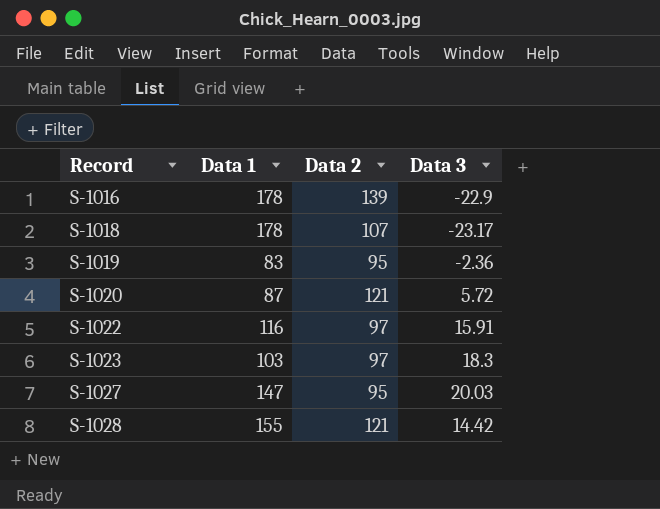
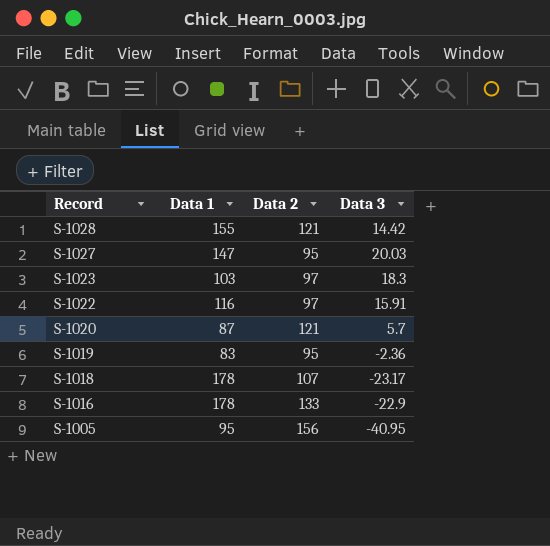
row order: Record ascending -> Record descending
S-1020 | Data 3: 5.72 -> 5.7
S-1016 | Data 2: 139 -> 133
row S-1005: none -> 95 | 156 | -40.95

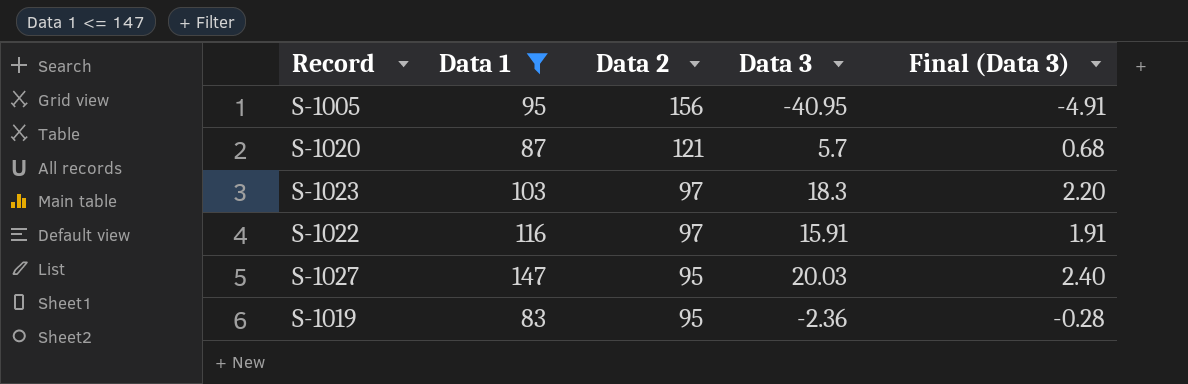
filter: none -> Data 1 <= 147
row order: Record descending -> Data 2 descending
column Final (Data 3) | formula: none -> [Data 3] * 0.12

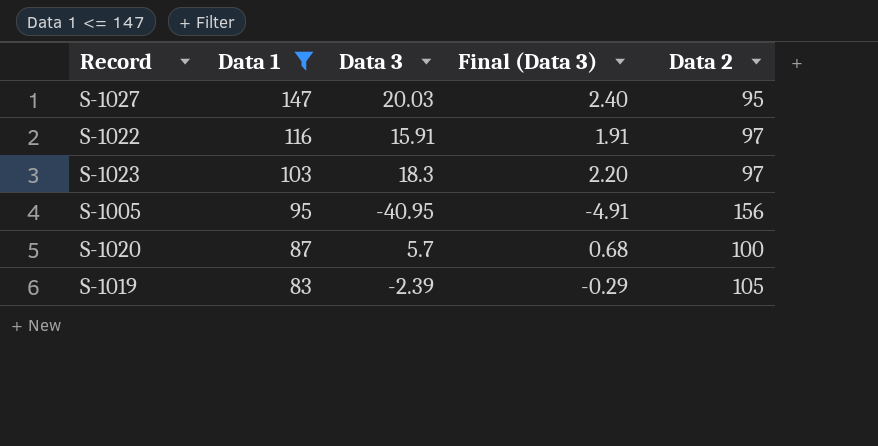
row order: Data 2 descending -> Data 1 descending
column Data 2 | position: 3 -> 5
S-1020 | Data 2: 121 -> 100
S-1019 | Data 3: -2.36 -> -2.39
S-1019 | Final (Data 3): -0.28 -> -0.29
S-1019 | Data 2: 95 -> 105

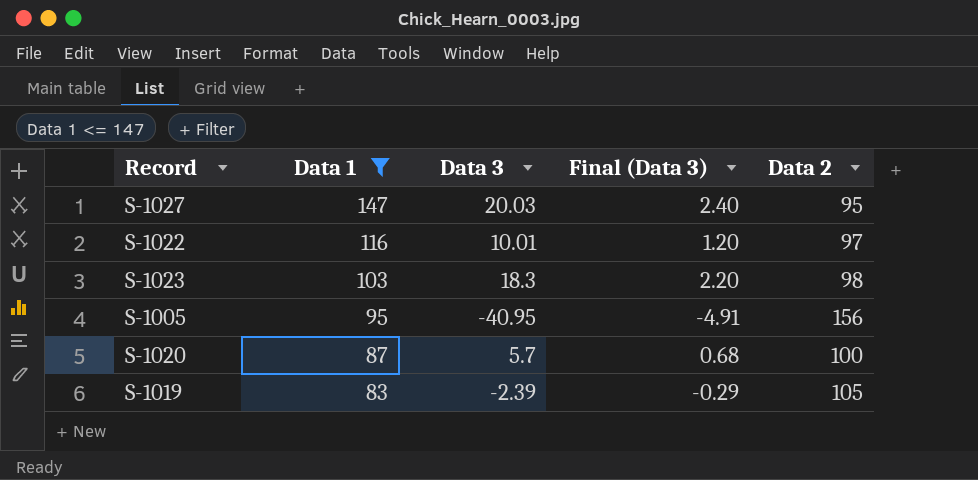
S-1022 | Data 3: 15.91 -> 10.01
S-1022 | Final (Data 3): 1.91 -> 1.20
S-1023 | Data 2: 97 -> 98

